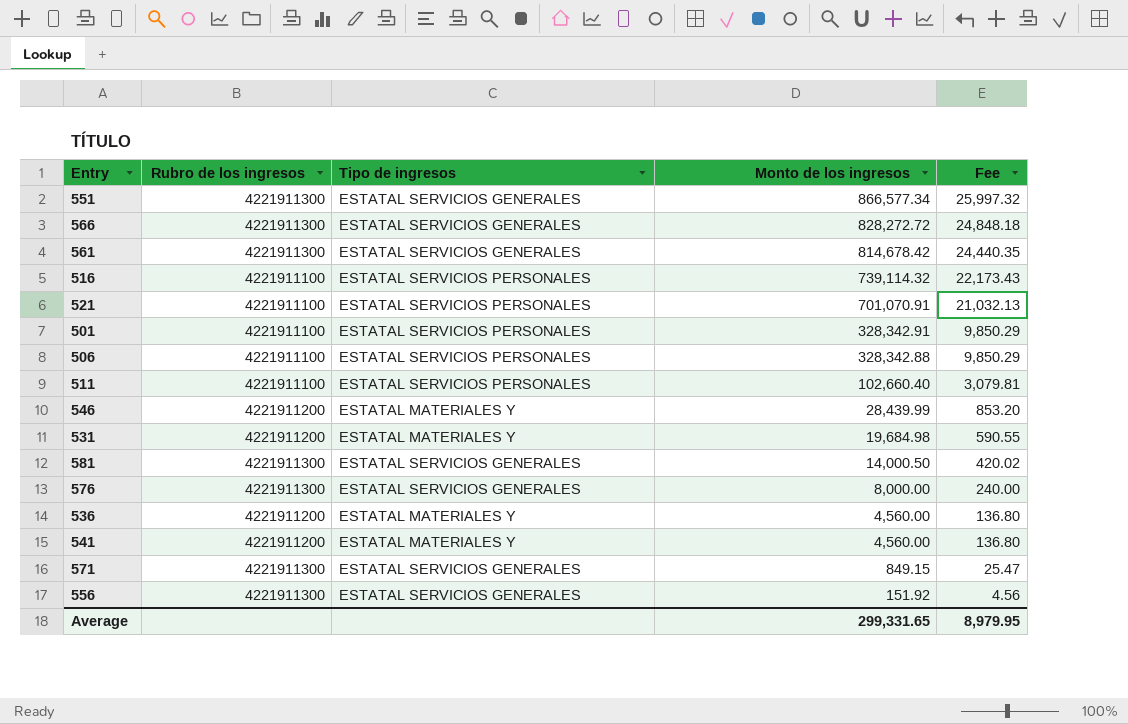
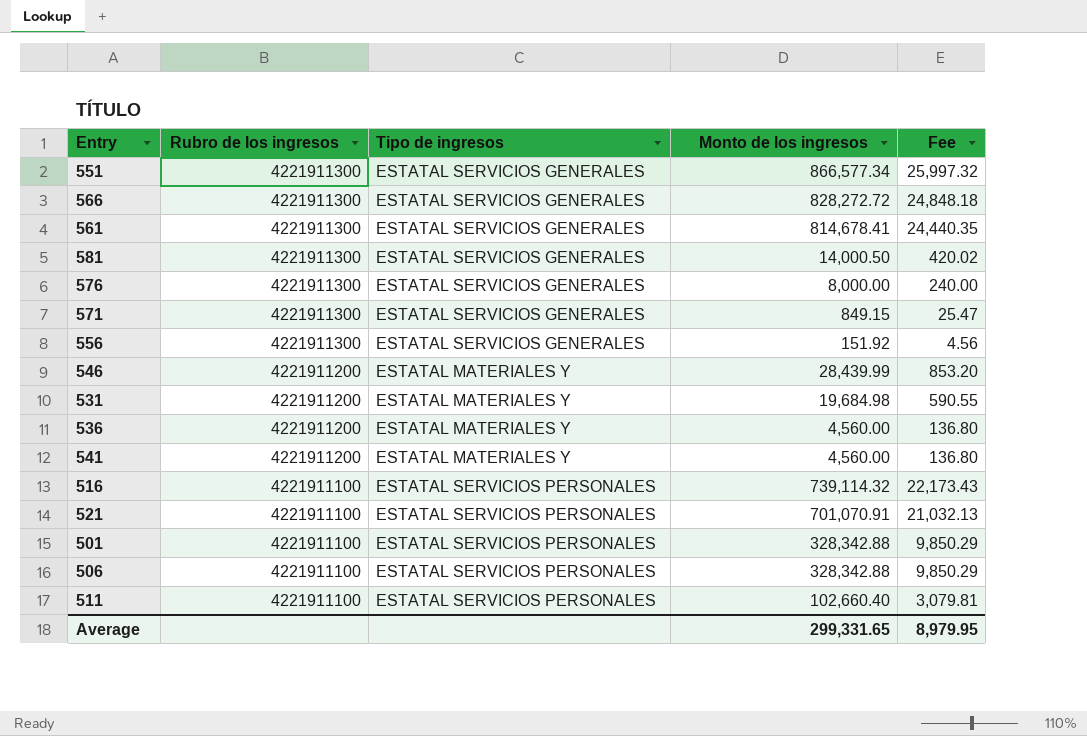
row order: Monto de los ingresos descending -> Rubro de los ingresos descending
561 | Monto de los ingresos: 814,678.42 -> 814,678.41
501 | Monto de los ingresos: 328,342.91 -> 328,342.88

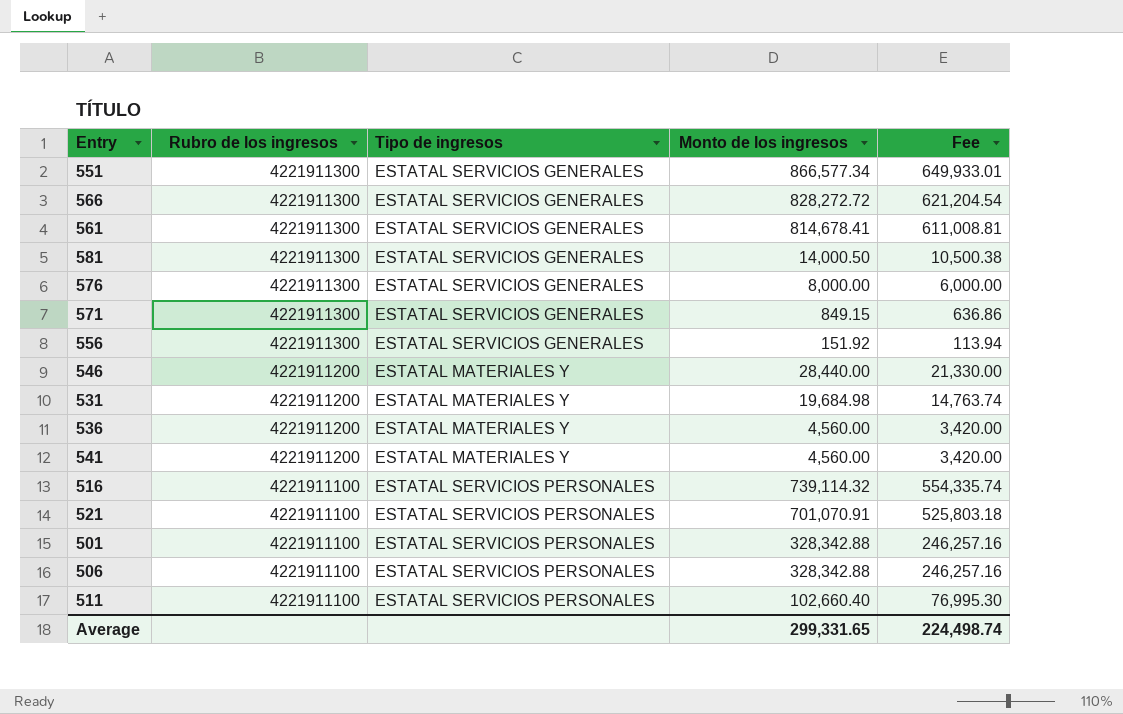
column Fee | formula: [Monto de los ingresos] * 0.03 -> [Monto de los ingresos] * 0.75
546 | Monto de los ingresos: 28,439.99 -> 28,440.00
Average | Fee: 8,979.95 -> 224,498.74

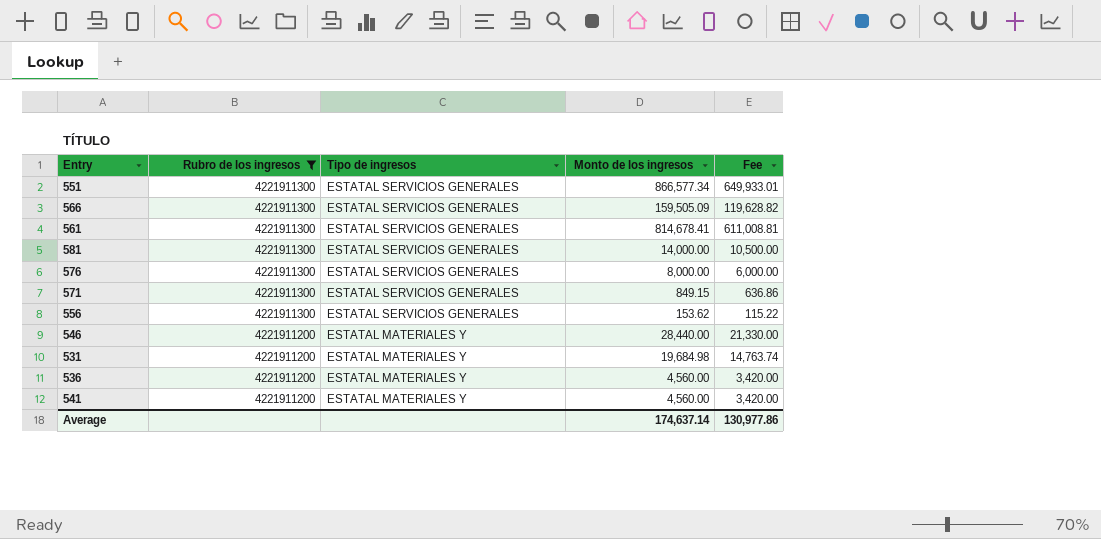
filter: none -> Rubro de los ingresos != 4221911100
566 | Monto de los ingresos: 828,272.72 -> 159,505.09
566 | Fee: 621,204.54 -> 119,628.82
581 | Monto de los ingresos: 14,000.50 -> 14,000.00
581 | Fee: 10,500.38 -> 10,500.00
556 | Monto de los ingresos: 151.92 -> 153.62
556 | Fee: 113.94 -> 115.22
Average | Monto de los ingresos: 299,331.65 -> 174,637.14
Average | Fee: 224,498.74 -> 130,977.86

